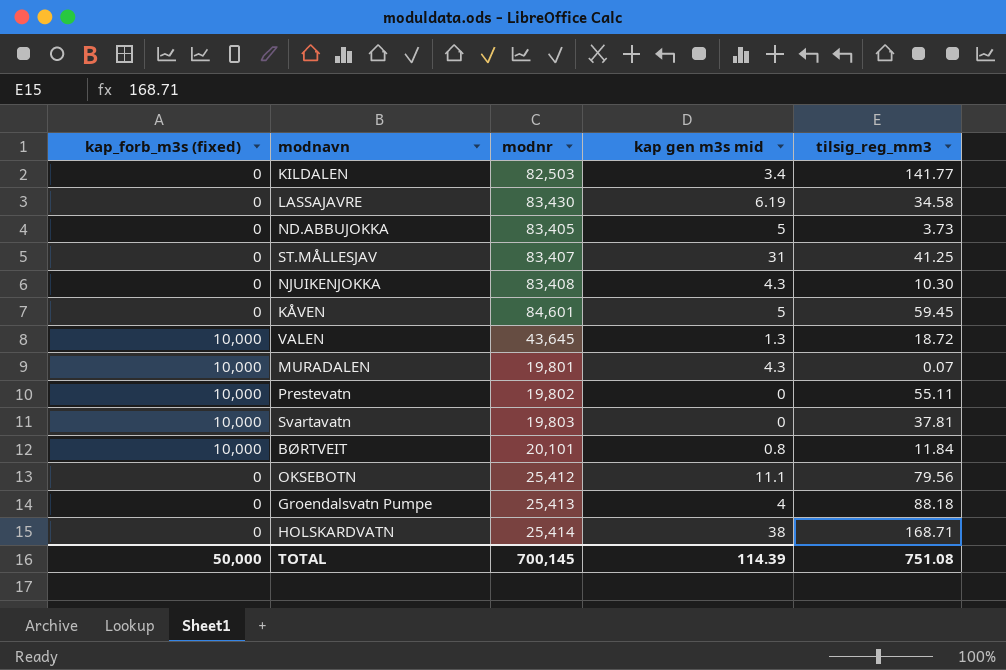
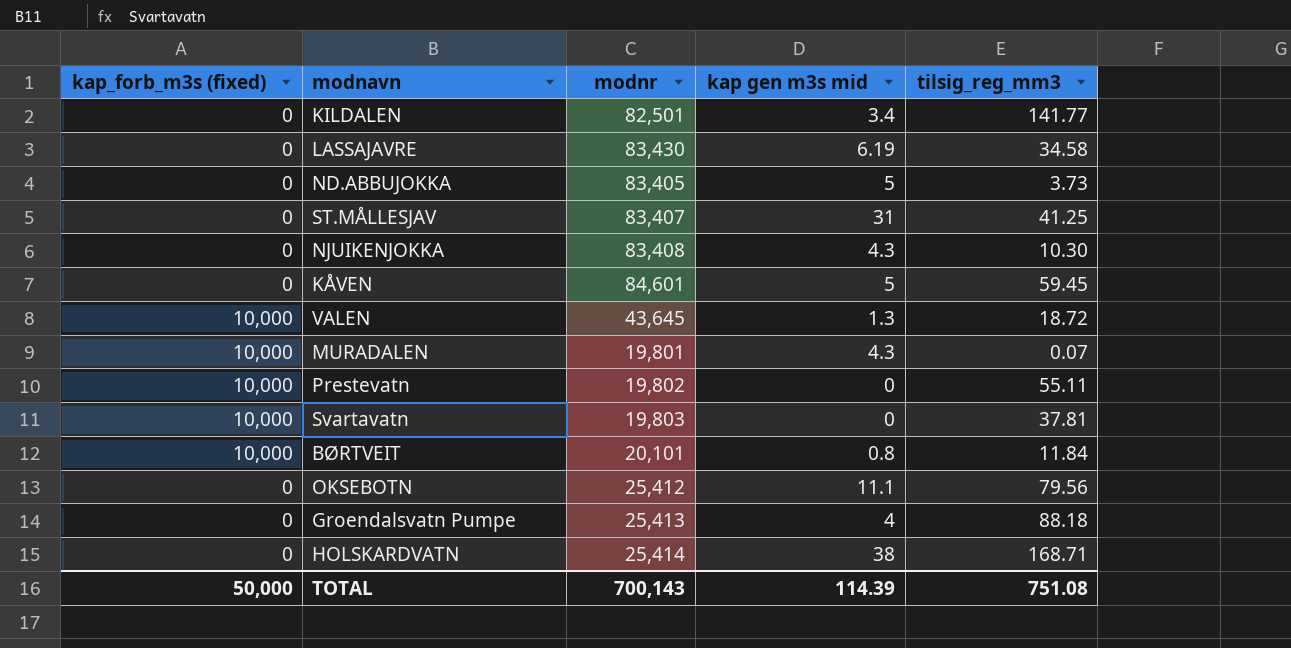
KILDALEN | modnr: 82,503 -> 82,501
TOTAL | modnr: 700,145 -> 700,143

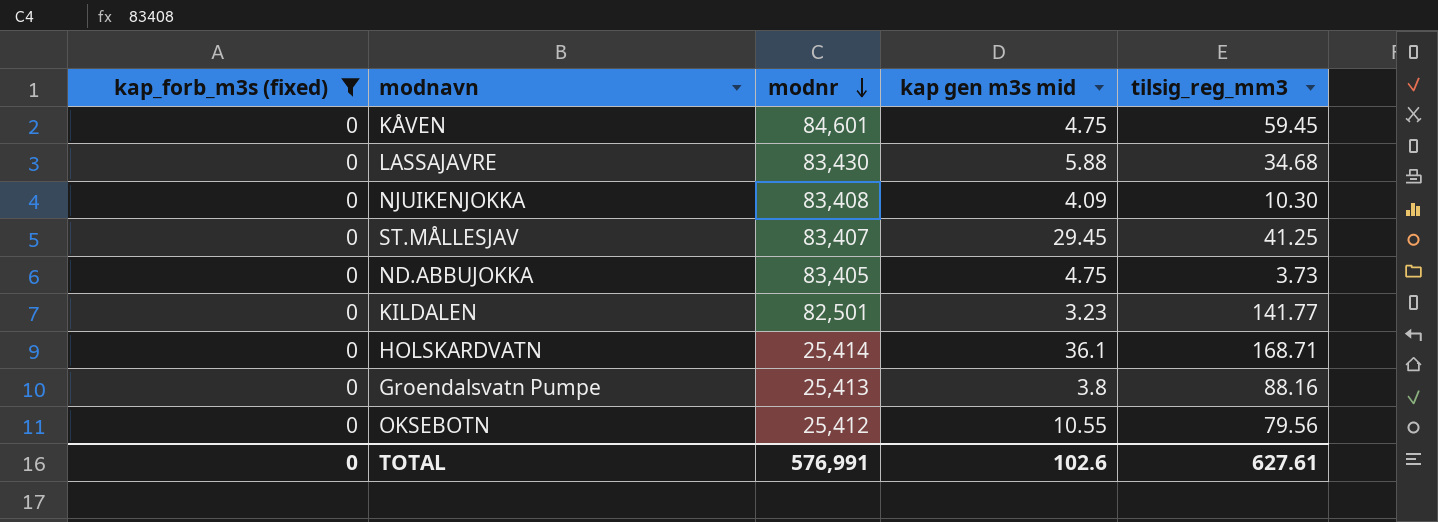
filter: none -> kap_forb_m3s (fixed) = 0
row order: none -> modnr descending
KÅVEN | kap gen m3s mid: 5 -> 4.75
LASSAJAVRE | kap gen m3s mid: 6.19 -> 5.88
LASSAJAVRE | tilsig_reg_mm3: 34.58 -> 34.68
NJUIKENJOKKA | kap gen m3s mid: 4.3 -> 4.09
ST.MÅLLESJAV | kap gen m3s mid: 31 -> 29.45
ND.ABBUJOKKA | kap gen m3s mid: 5 -> 4.75
KILDALEN | kap gen m3s mid: 3.4 -> 3.23
HOLSKARDVATN | kap gen m3s mid: 38 -> 36.1
Groendalsvatn Pumpe | kap gen m3s mid: 4 -> 3.8
Groendalsvatn Pumpe | tilsig_reg_mm3: 88.18 -> 88.16
OKSEBOTN | kap gen m3s mid: 11.1 -> 10.55
TOTAL | kap_forb_m3s (fixed): 50,000 -> 0
TOTAL | modnr: 700,143 -> 576,991
TOTAL | kap gen m3s mid: 114.39 -> 102.6
TOTAL | tilsig_reg_mm3: 751.08 -> 627.61

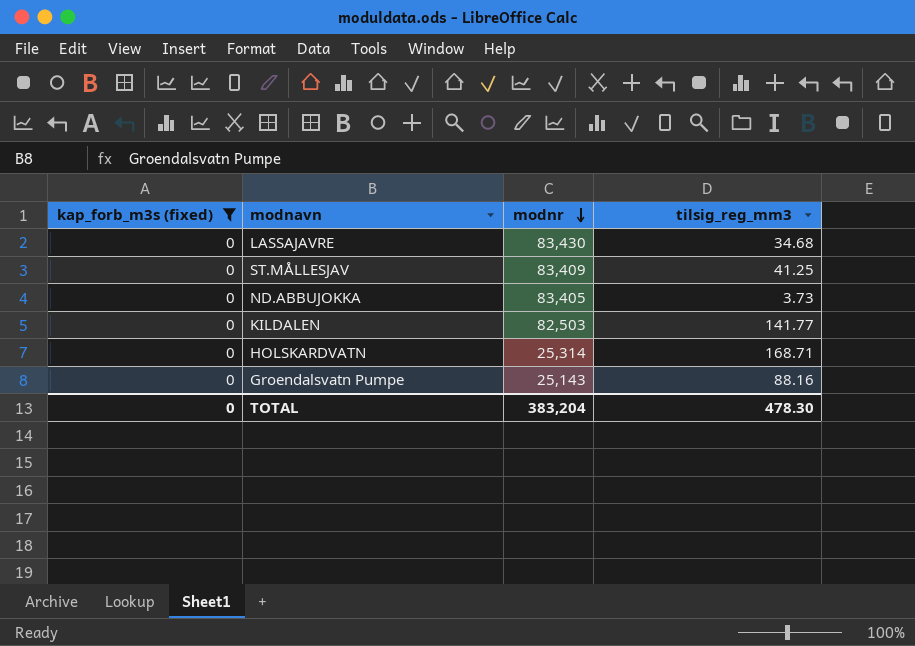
column kap gen m3s mid | position: 4 -> none
row KÅVEN: 0 | 84,601 | 4.75 | 59.45 -> none
row NJUIKENJOKKA: 0 | 83,408 | 4.09 | 10.30 -> none
row OKSEBOTN: 0 | 25,412 | 10.55 | 79.56 -> none
ST.MÅLLESJAV | modnr: 83,407 -> 83,409
KILDALEN | modnr: 82,501 -> 82,503
HOLSKARDVATN | modnr: 25,414 -> 25,314
Groendalsvatn Pumpe | modnr: 25,413 -> 25,143
TOTAL | modnr: 576,991 -> 383,204
TOTAL | tilsig_reg_mm3: 627.61 -> 478.30

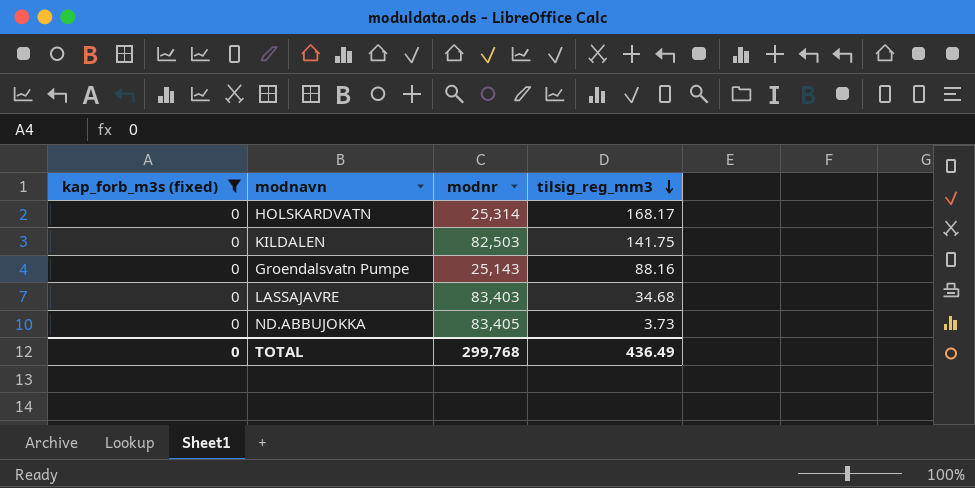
row order: modnr descending -> tilsig_reg_mm3 descending
row ST.MÅLLESJAV: 0 | 83,409 | 41.25 -> none
HOLSKARDVATN | tilsig_reg_mm3: 168.71 -> 168.17
KILDALEN | tilsig_reg_mm3: 141.77 -> 141.75
LASSAJAVRE | modnr: 83,430 -> 83,403
TOTAL | modnr: 383,204 -> 299,768
TOTAL | tilsig_reg_mm3: 478.30 -> 436.49

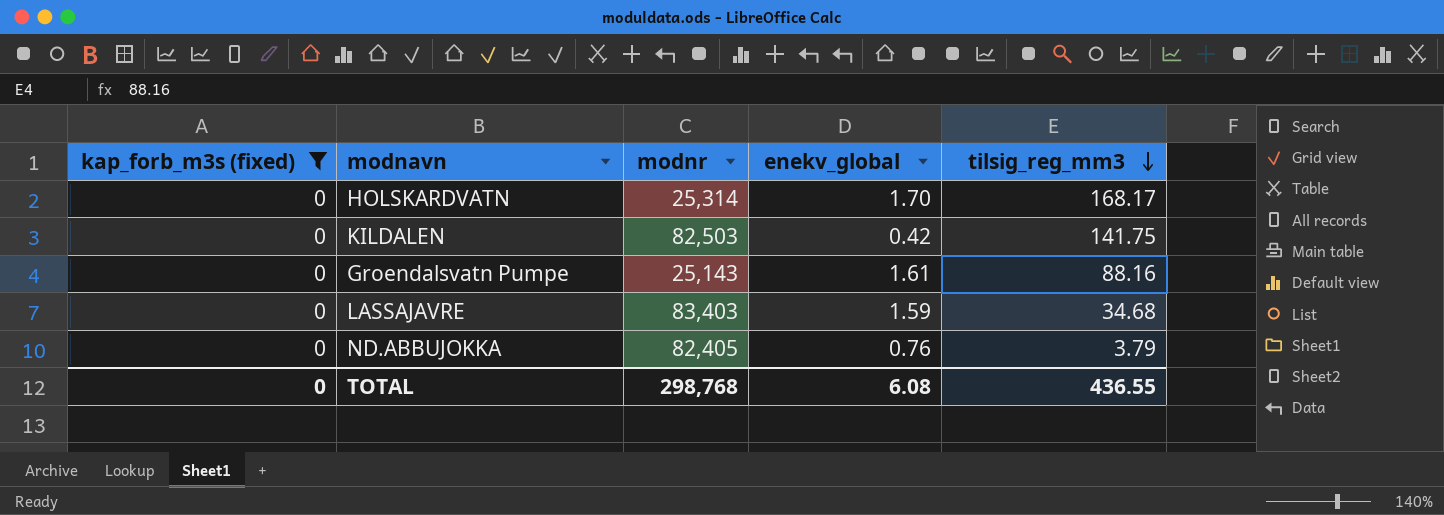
column enekv_global | position: none -> 4
ND.ABBUJOKKA | modnr: 83,405 -> 82,405
ND.ABBUJOKKA | tilsig_reg_mm3: 3.73 -> 3.79
TOTAL | modnr: 299,768 -> 298,768
TOTAL | tilsig_reg_mm3: 436.49 -> 436.55

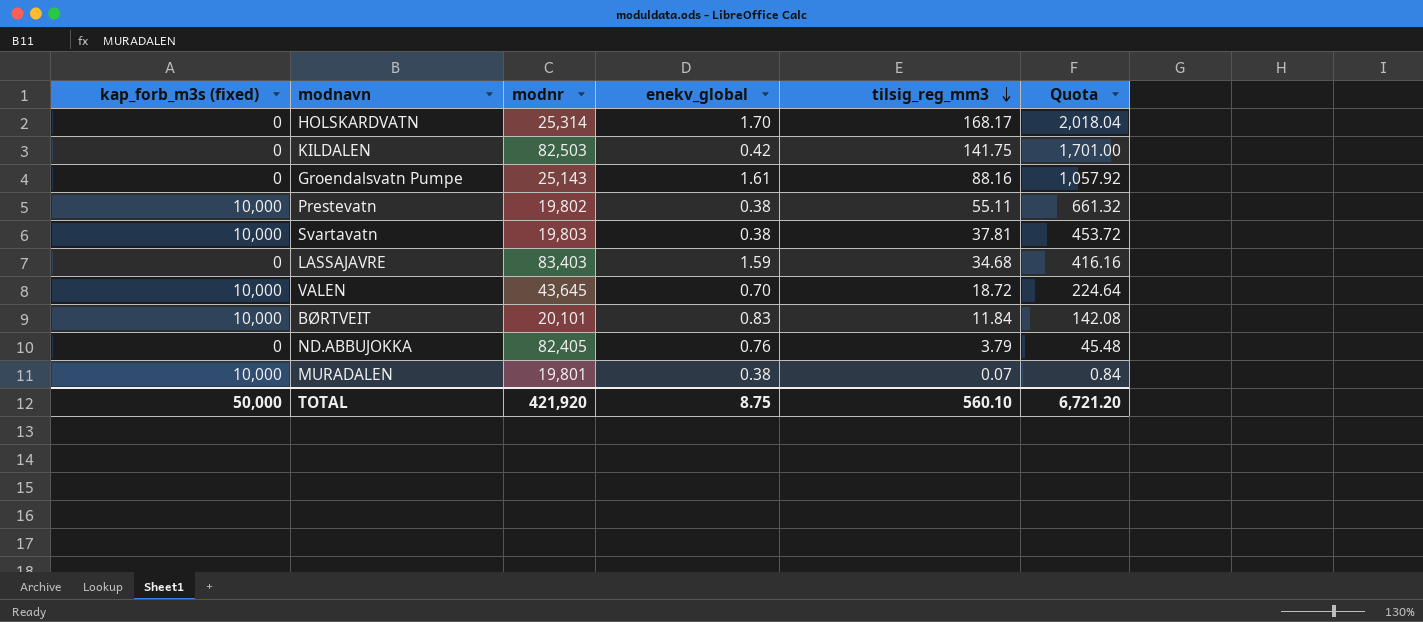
filter: kap_forb_m3s (fixed) = 0 -> none
column Quota | formula: none -> [tilsig_reg_mm3] * 12
TOTAL | kap_forb_m3s (fixed): 0 -> 50,000
TOTAL | modnr: 298,768 -> 421,920
TOTAL | enekv_global: 6.08 -> 8.75
TOTAL | tilsig_reg_mm3: 436.55 -> 560.10

